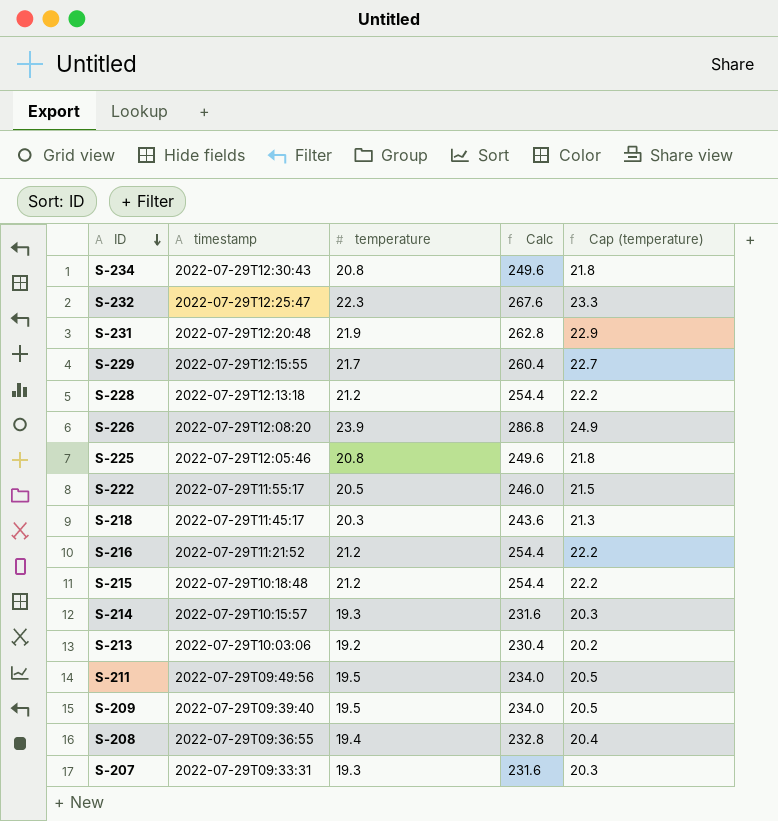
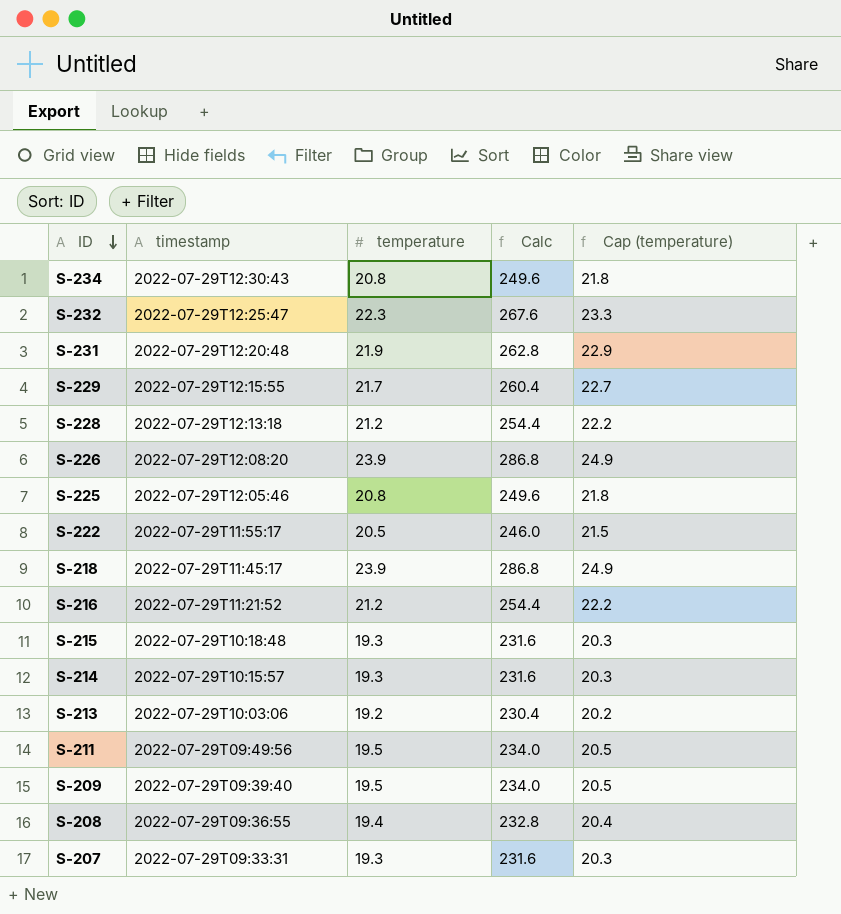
S-218 | temperature: 20.3 -> 23.9
S-218 | Calc: 243.6 -> 286.8
S-218 | Cap (temperature): 21.3 -> 24.9
S-215 | temperature: 21.2 -> 19.3
S-215 | Calc: 254.4 -> 231.6
S-215 | Cap (temperature): 22.2 -> 20.3

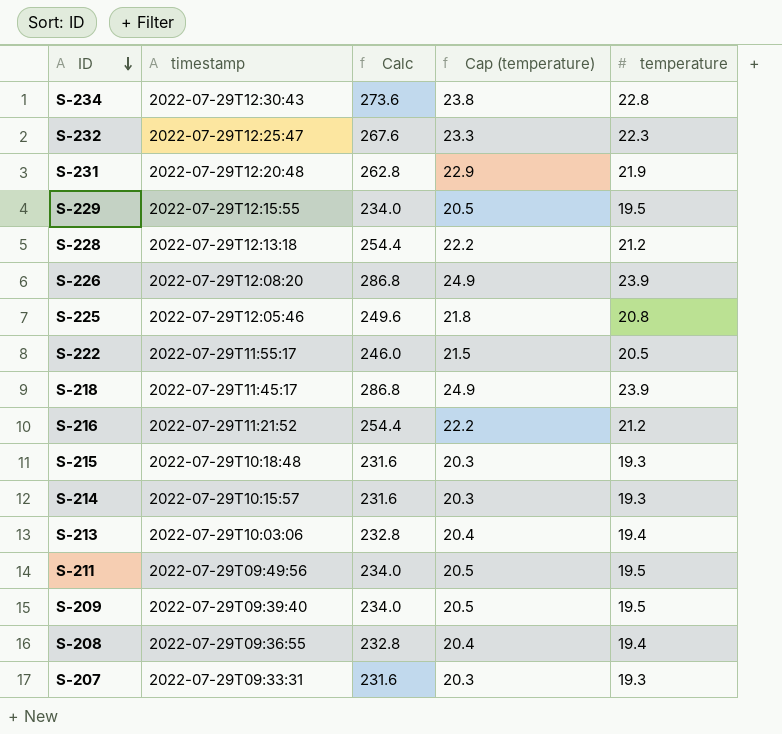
column temperature | position: 3 -> 5
S-234 | Calc: 249.6 -> 273.6
S-234 | Cap (temperature): 21.8 -> 23.8
S-234 | temperature: 20.8 -> 22.8
S-229 | Calc: 260.4 -> 234.0
S-229 | Cap (temperature): 22.7 -> 20.5
S-229 | temperature: 21.7 -> 19.5
S-213 | Calc: 230.4 -> 232.8
S-213 | Cap (temperature): 20.2 -> 20.4
S-213 | temperature: 19.2 -> 19.4

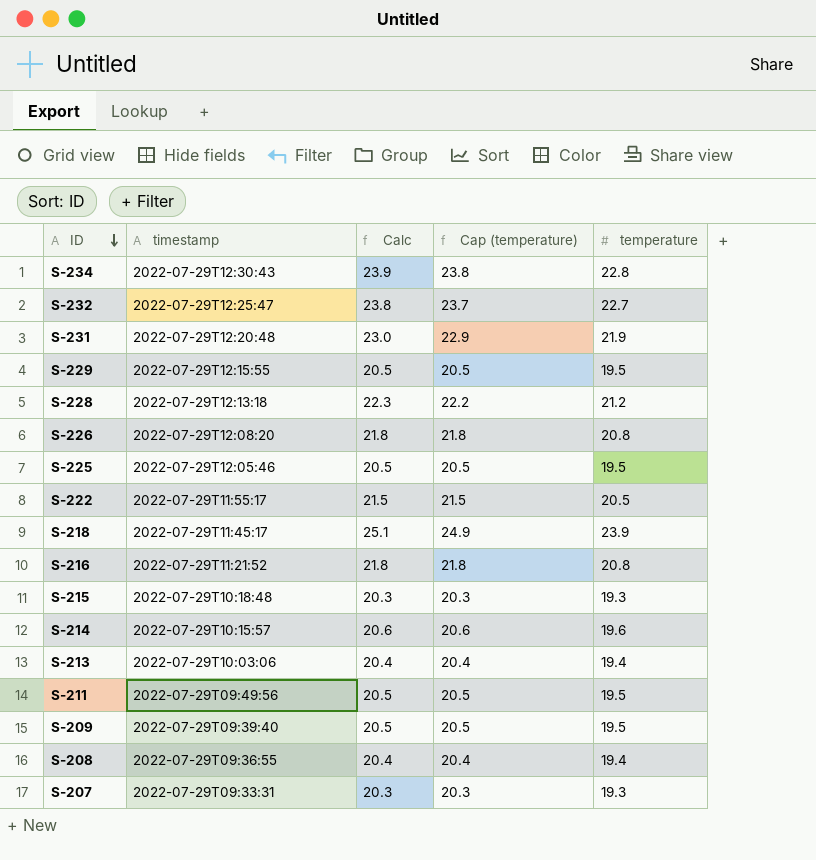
column Calc | formula: [temperature] * 12 -> [temperature] * 1.05
S-232 | Cap (temperature): 23.3 -> 23.7
S-232 | temperature: 22.3 -> 22.7
S-226 | Cap (temperature): 24.9 -> 21.8
S-226 | temperature: 23.9 -> 20.8
S-225 | Cap (temperature): 21.8 -> 20.5
S-225 | temperature: 20.8 -> 19.5
S-216 | Cap (temperature): 22.2 -> 21.8
S-216 | temperature: 21.2 -> 20.8
S-214 | Cap (temperature): 20.3 -> 20.6
S-214 | temperature: 19.3 -> 19.6

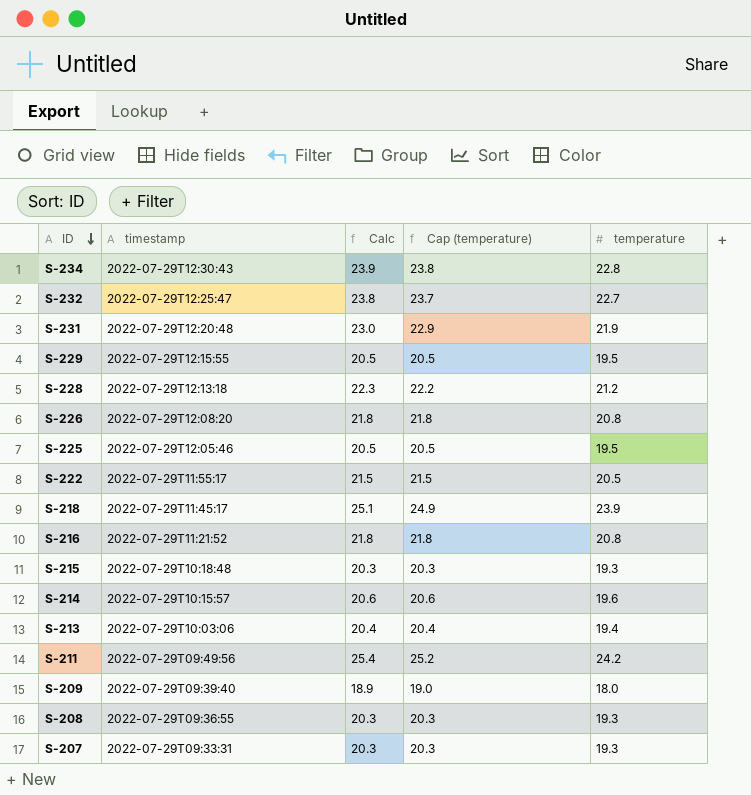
S-211 | Calc: 20.5 -> 25.4
S-211 | Cap (temperature): 20.5 -> 25.2
S-211 | temperature: 19.5 -> 24.2
S-209 | Calc: 20.5 -> 18.9
S-209 | Cap (temperature): 20.5 -> 19.0
S-209 | temperature: 19.5 -> 18.0
S-208 | Calc: 20.4 -> 20.3
S-208 | Cap (temperature): 20.4 -> 20.3
S-208 | temperature: 19.4 -> 19.3

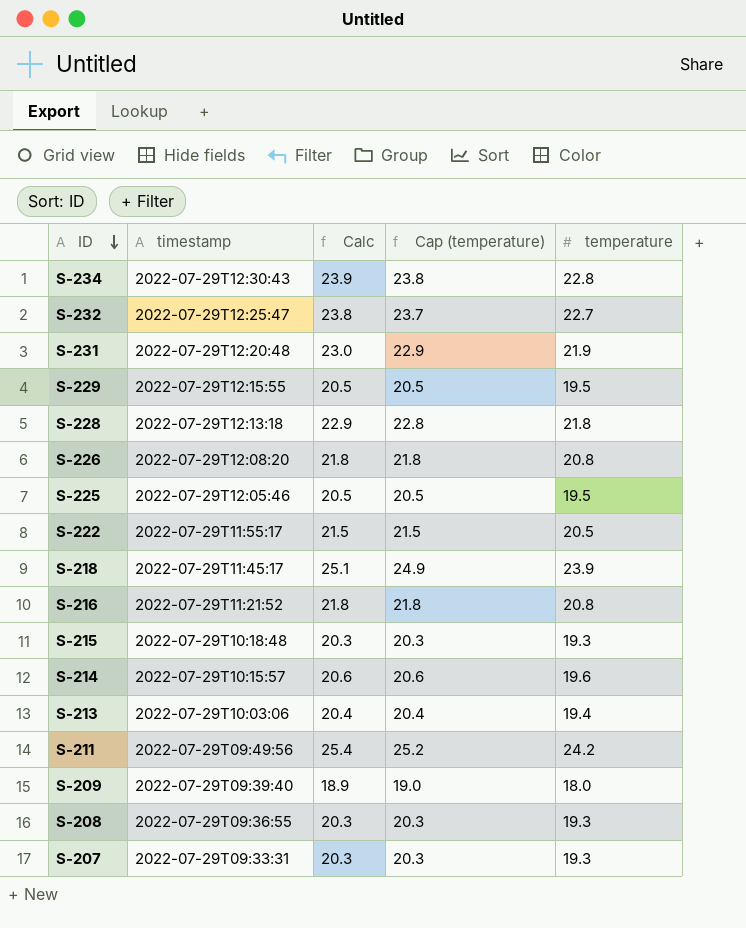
S-228 | Calc: 22.3 -> 22.9
S-228 | Cap (temperature): 22.2 -> 22.8
S-228 | temperature: 21.2 -> 21.8

